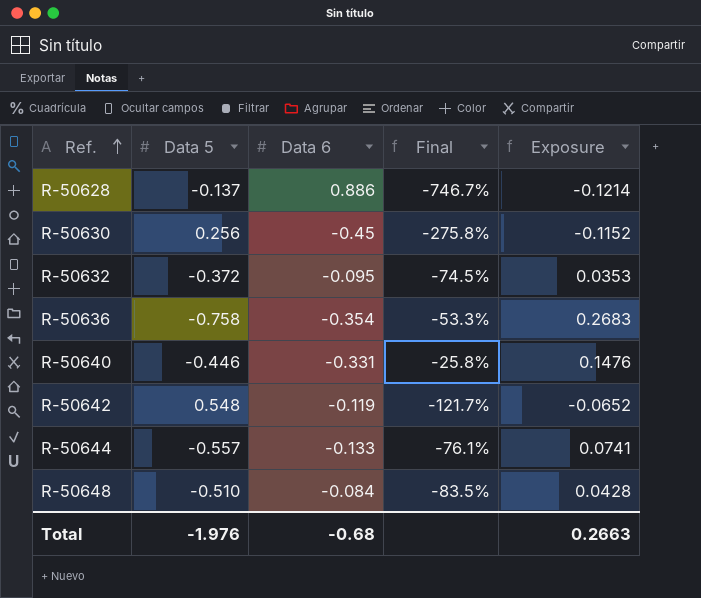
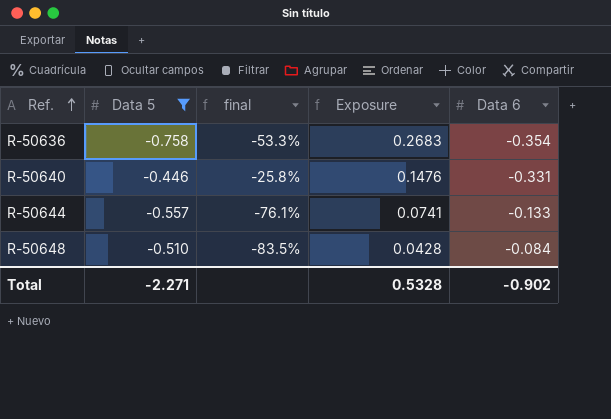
filter: none -> Data 5 <= -0.446
column name: Final -> final
column Data 6 | position: 3 -> 5
Total | Data 5: -1.976 -> -2.271
Total | Exposure: 0.2663 -> 0.5328
Total | Data 6: -0.68 -> -0.902

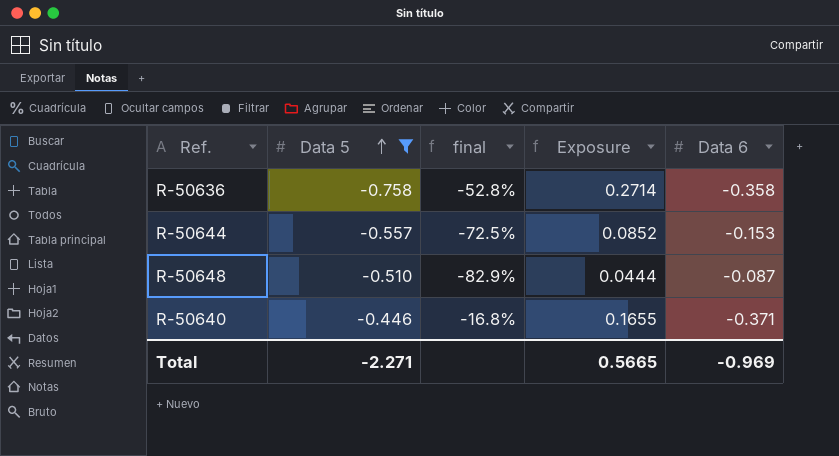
row order: Ref. ascending -> Data 5 ascending
R-50636 | final: -53.3% -> -52.8%
R-50636 | Exposure: 0.2683 -> 0.2714
R-50636 | Data 6: -0.354 -> -0.358
R-50644 | final: -76.1% -> -72.5%
R-50644 | Exposure: 0.0741 -> 0.0852
R-50644 | Data 6: -0.133 -> -0.153
R-50648 | final: -83.5% -> -82.9%
R-50648 | Exposure: 0.0428 -> 0.0444
R-50648 | Data 6: -0.084 -> -0.087
R-50640 | final: -25.8% -> -16.8%
R-50640 | Exposure: 0.1476 -> 0.1655
R-50640 | Data 6: -0.331 -> -0.371
Total | Exposure: 0.5328 -> 0.5665
Total | Data 6: -0.902 -> -0.969

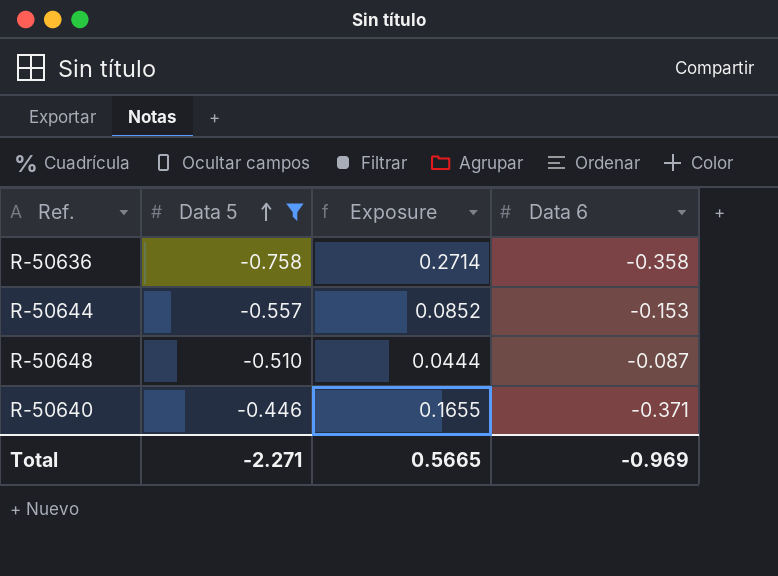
column final | formula: ([Data 6] - [Data 5]) / [Data 5] -> none

